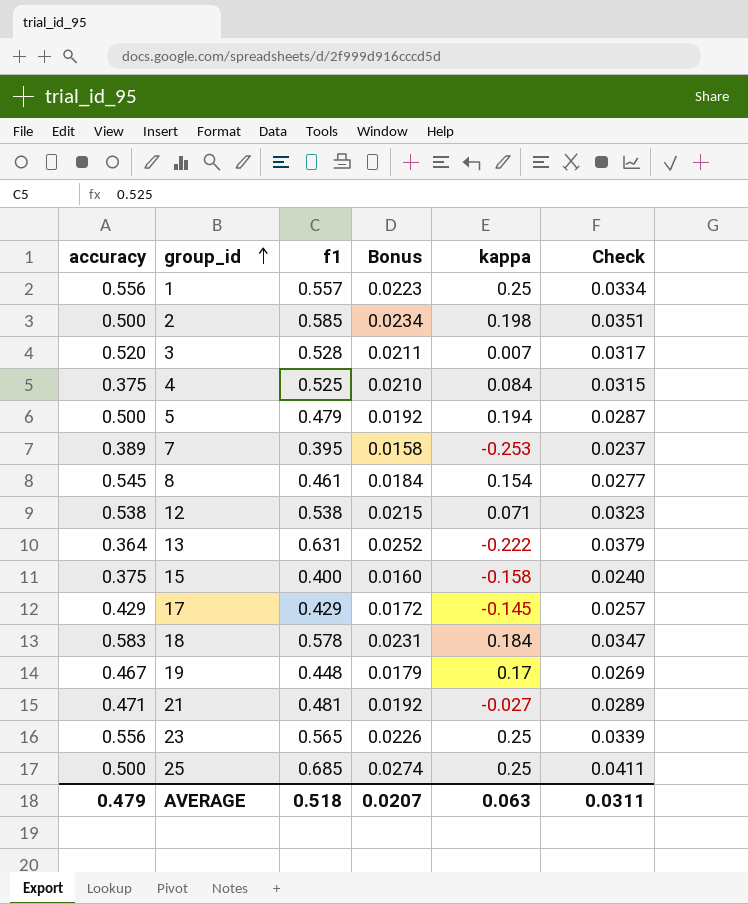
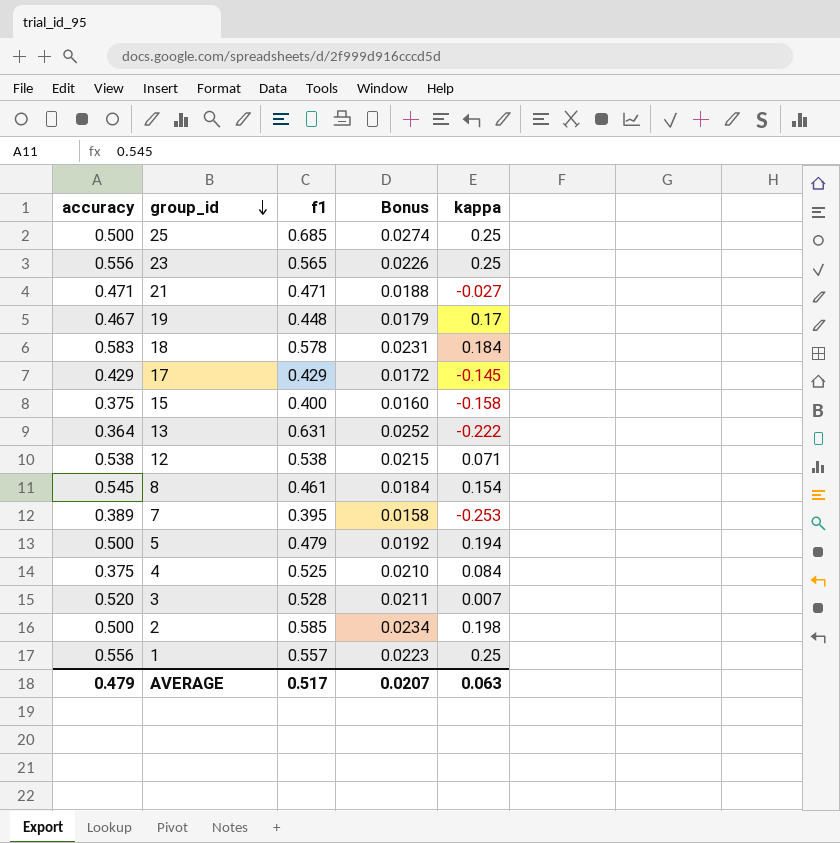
row order: group_id ascending -> group_id descending
column Check | formula: [f1] * 0.06 -> none
21 | f1: 0.481 -> 0.471
21 | Bonus: 0.0192 -> 0.0188
AVERAGE | f1: 0.518 -> 0.517

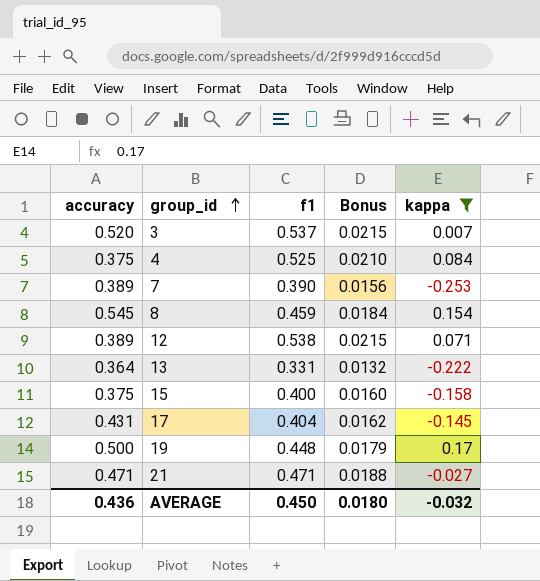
filter: none -> kappa <= 0.17
row order: group_id descending -> group_id ascending
3 | f1: 0.528 -> 0.537
3 | Bonus: 0.0211 -> 0.0215
7 | f1: 0.395 -> 0.390
7 | Bonus: 0.0158 -> 0.0156
8 | f1: 0.461 -> 0.459
12 | accuracy: 0.538 -> 0.389
13 | f1: 0.631 -> 0.331
13 | Bonus: 0.0252 -> 0.0132
17 | accuracy: 0.429 -> 0.431
17 | f1: 0.429 -> 0.404
17 | Bonus: 0.0172 -> 0.0162
19 | accuracy: 0.467 -> 0.500
AVERAGE | accuracy: 0.479 -> 0.436
AVERAGE | f1: 0.517 -> 0.450
AVERAGE | Bonus: 0.0207 -> 0.0180
AVERAGE | kappa: 0.063 -> -0.032

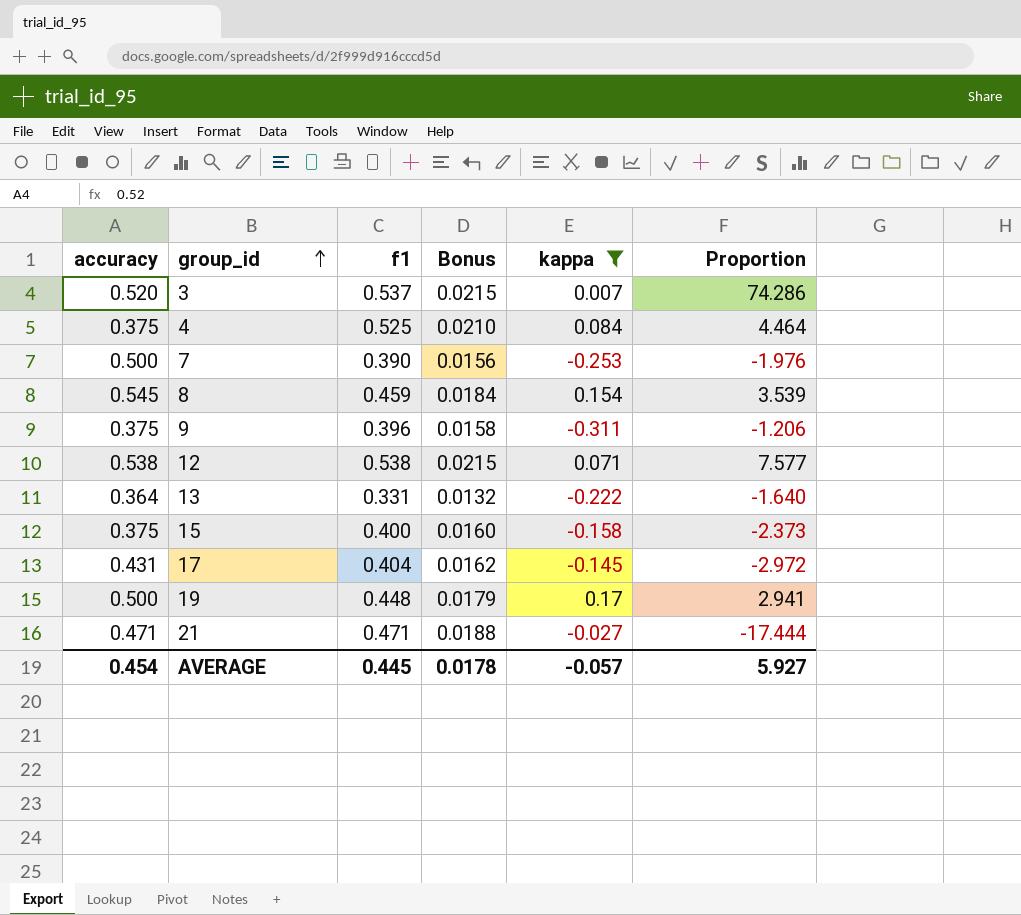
column Proportion | formula: none -> [accuracy] / [kappa]
7 | accuracy: 0.389 -> 0.500
row 9: none -> 0.375 | 0.396 | 0.0158 | -0.311 | -1.206
12 | accuracy: 0.389 -> 0.538
AVERAGE | accuracy: 0.436 -> 0.454
AVERAGE | f1: 0.450 -> 0.445
AVERAGE | Bonus: 0.0180 -> 0.0178
AVERAGE | kappa: -0.032 -> -0.057

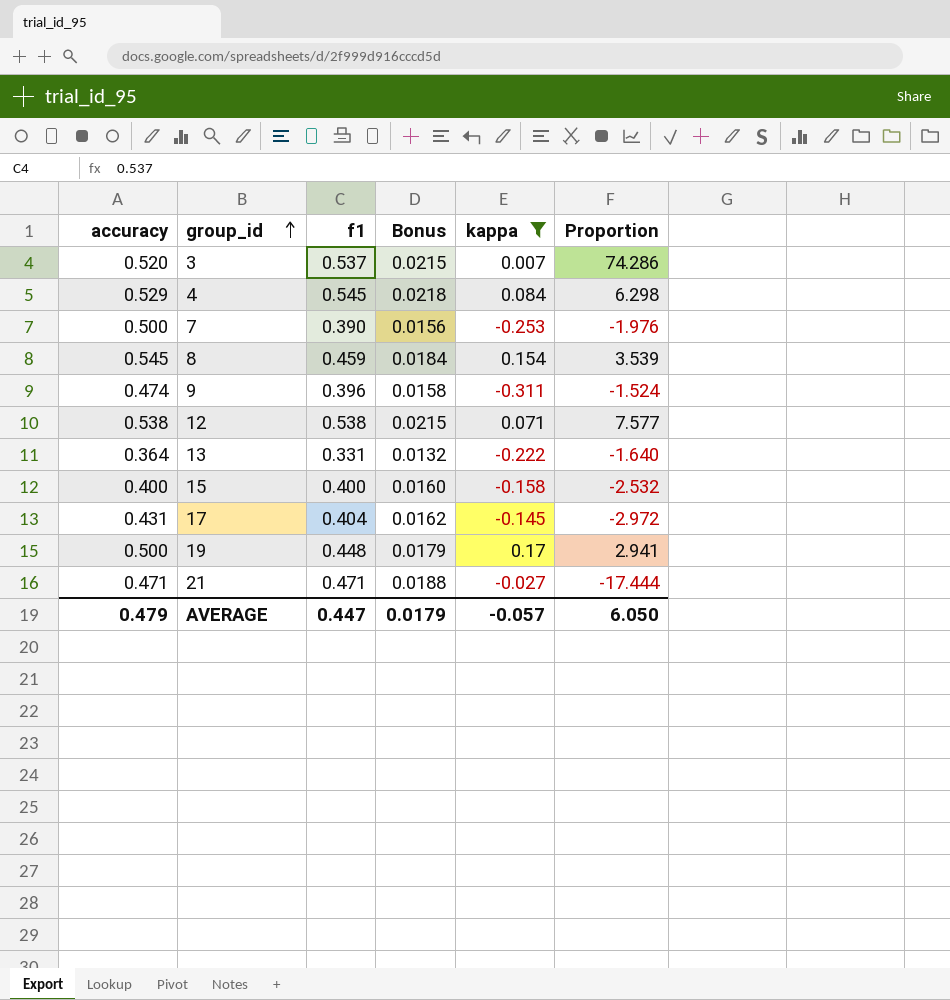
4 | accuracy: 0.375 -> 0.529
4 | f1: 0.525 -> 0.545
4 | Bonus: 0.0210 -> 0.0218
4 | Proportion: 4.464 -> 6.298
9 | accuracy: 0.375 -> 0.474
9 | Proportion: -1.206 -> -1.524
15 | accuracy: 0.375 -> 0.400
15 | Proportion: -2.373 -> -2.532
AVERAGE | accuracy: 0.454 -> 0.479
AVERAGE | f1: 0.445 -> 0.447
AVERAGE | Bonus: 0.0178 -> 0.0179
AVERAGE | Proportion: 5.927 -> 6.050

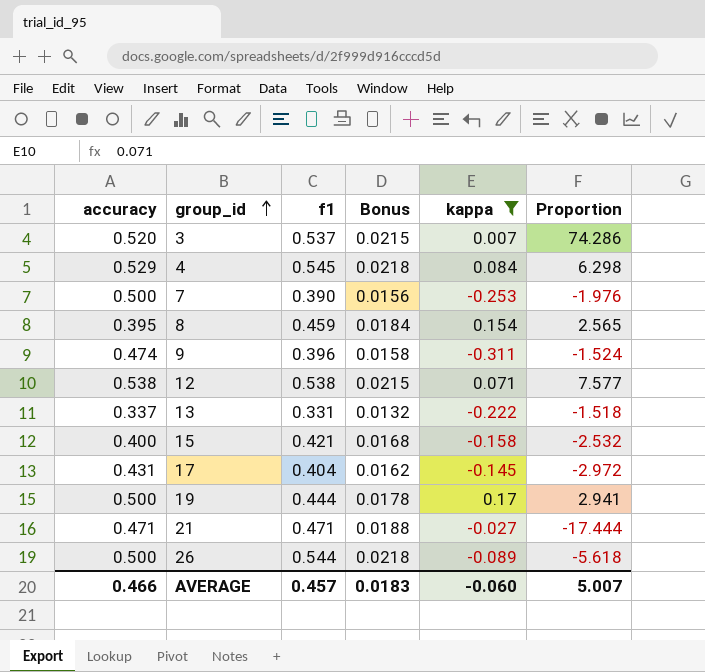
8 | accuracy: 0.545 -> 0.395
8 | Proportion: 3.539 -> 2.565
13 | accuracy: 0.364 -> 0.337
13 | Proportion: -1.640 -> -1.518
15 | f1: 0.400 -> 0.421
15 | Bonus: 0.0160 -> 0.0168
19 | f1: 0.448 -> 0.444
19 | Bonus: 0.0179 -> 0.0178
row 26: none -> 0.500 | 0.544 | 0.0218 | -0.089 | -5.618
AVERAGE | accuracy: 0.479 -> 0.466
AVERAGE | f1: 0.447 -> 0.457
AVERAGE | Bonus: 0.0179 -> 0.0183
AVERAGE | kappa: -0.057 -> -0.060
AVERAGE | Proportion: 6.050 -> 5.007

